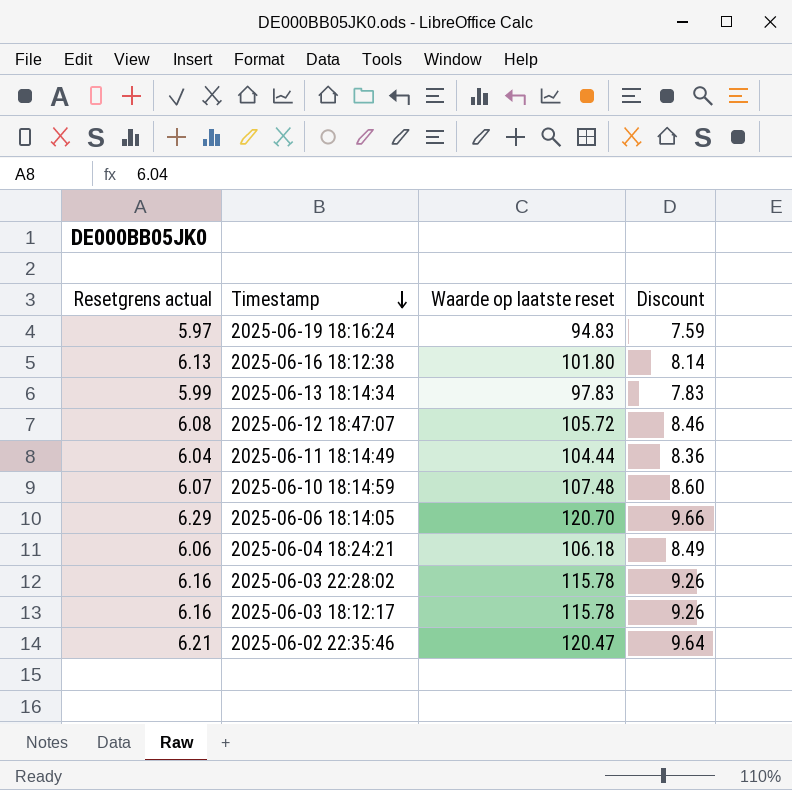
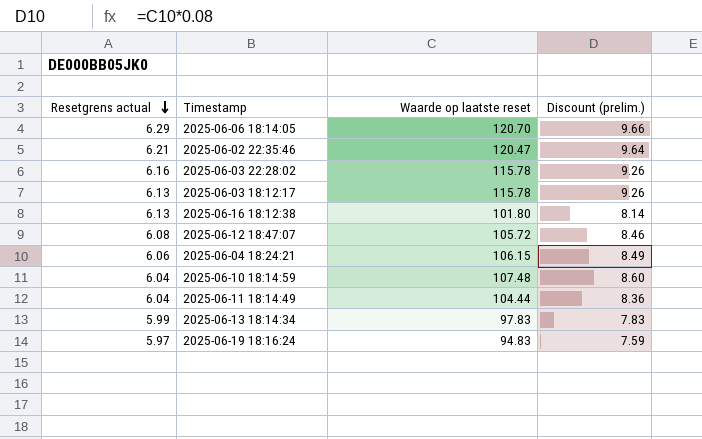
row order: Timestamp descending -> Resetgrens actual descending
column name: Discount -> Discount (prelim.)
2025-06-03 18:12:17 | Resetgrens actual: 6.16 -> 6.13
2025-06-04 18:24:21 | Waarde op laatste reset: 106.18 -> 106.15
2025-06-10 18:14:59 | Resetgrens actual: 6.07 -> 6.04

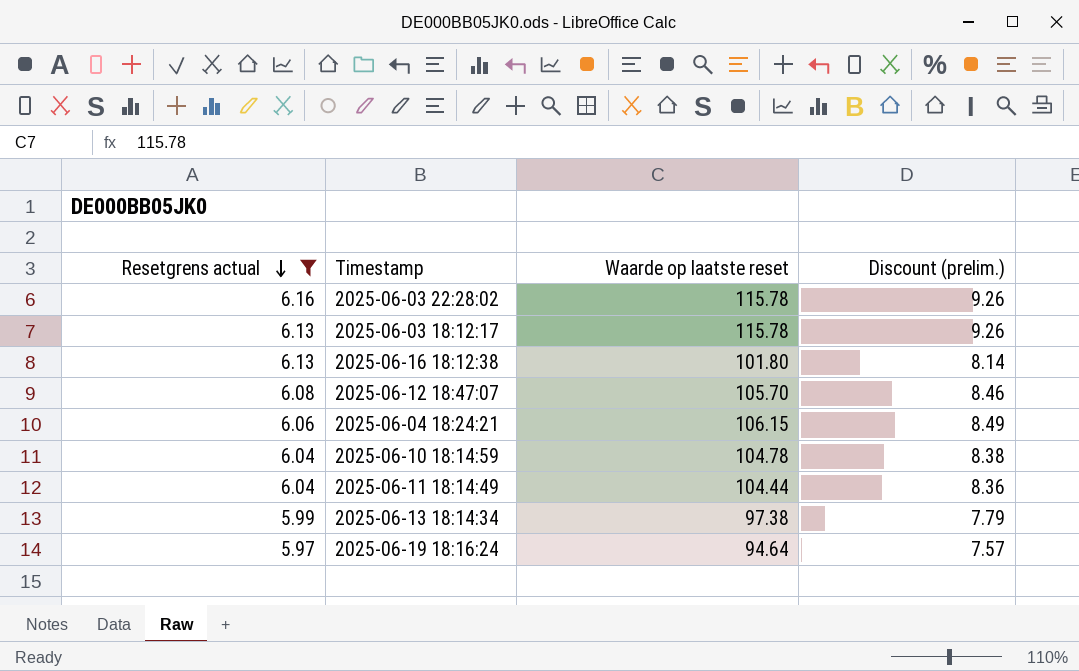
filter: none -> Resetgrens actual <= 6.16
2025-06-12 18:47:07 | Waarde op laatste reset: 105.72 -> 105.70
2025-06-10 18:14:59 | Waarde op laatste reset: 107.48 -> 104.78
2025-06-10 18:14:59 | Discount (prelim.): 8.60 -> 8.38
2025-06-13 18:14:34 | Waarde op laatste reset: 97.83 -> 97.38
2025-06-13 18:14:34 | Discount (prelim.): 7.83 -> 7.79
2025-06-19 18:16:24 | Waarde op laatste reset: 94.83 -> 94.64
2025-06-19 18:16:24 | Discount (prelim.): 7.59 -> 7.57

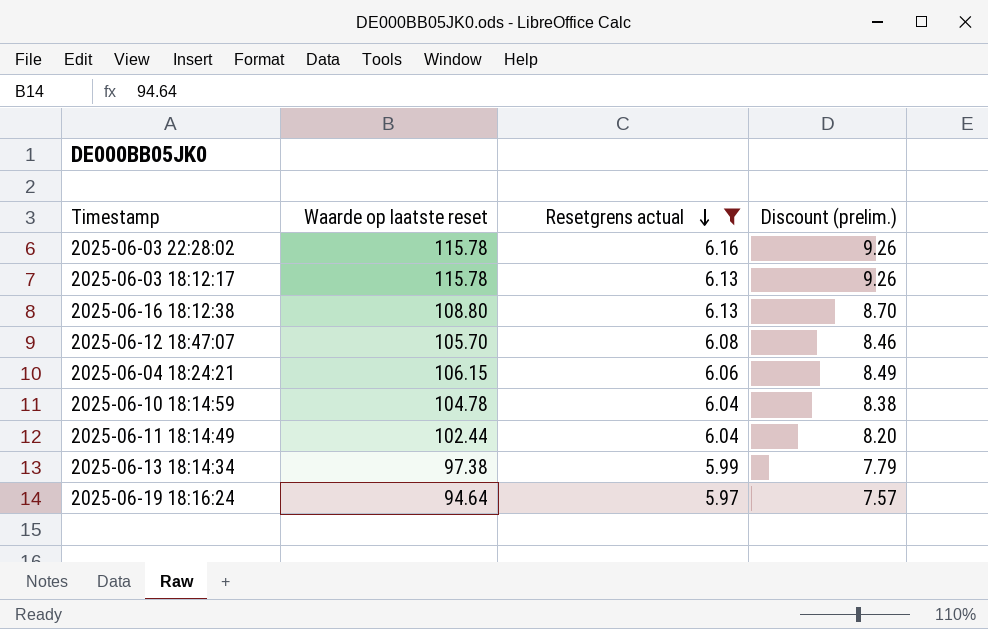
column Resetgrens actual | position: 1 -> 3
2025-06-16 18:12:38 | Waarde op laatste reset: 101.80 -> 108.80
2025-06-16 18:12:38 | Discount (prelim.): 8.14 -> 8.70
2025-06-11 18:14:49 | Waarde op laatste reset: 104.44 -> 102.44
2025-06-11 18:14:49 | Discount (prelim.): 8.36 -> 8.20

